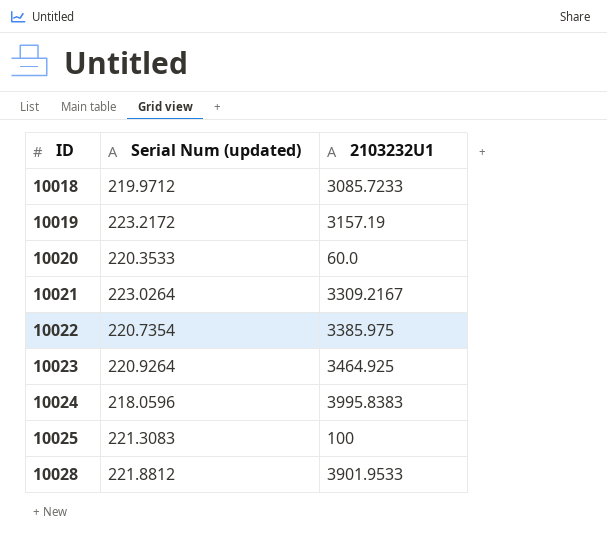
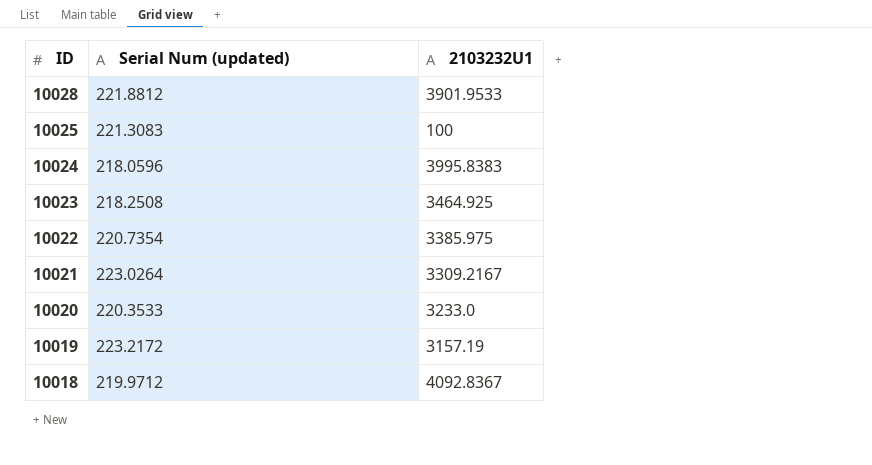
row order: ID ascending -> ID descending
10023 | Serial Num (updated): 220.9264 -> 218.2508
10020 | 2103232U1: 60.0 -> 3233.0
10018 | 2103232U1: 3085.7233 -> 4092.8367

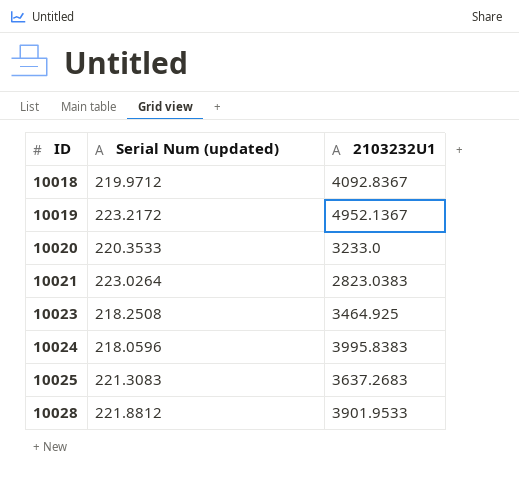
row order: ID descending -> ID ascending
row 10022: 220.7354 | 3385.975 -> none
10019 | 2103232U1: 3157.19 -> 4952.1367
10021 | 2103232U1: 3309.2167 -> 2823.0383
10025 | 2103232U1: 100 -> 3637.2683

